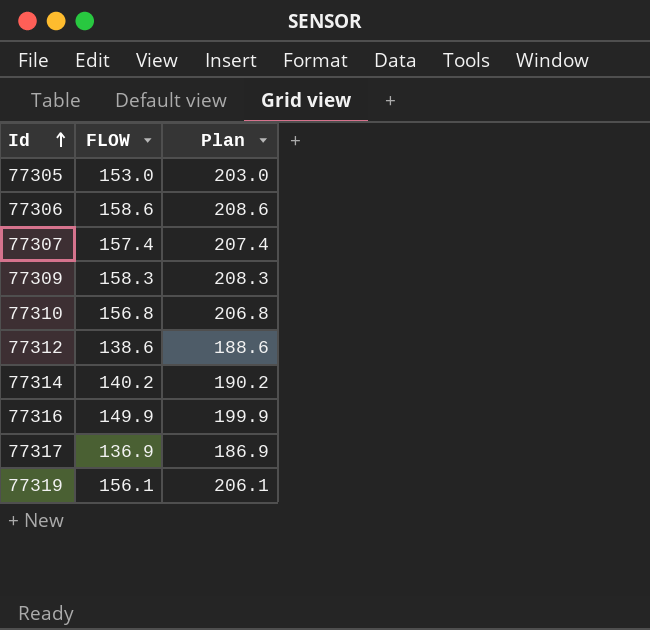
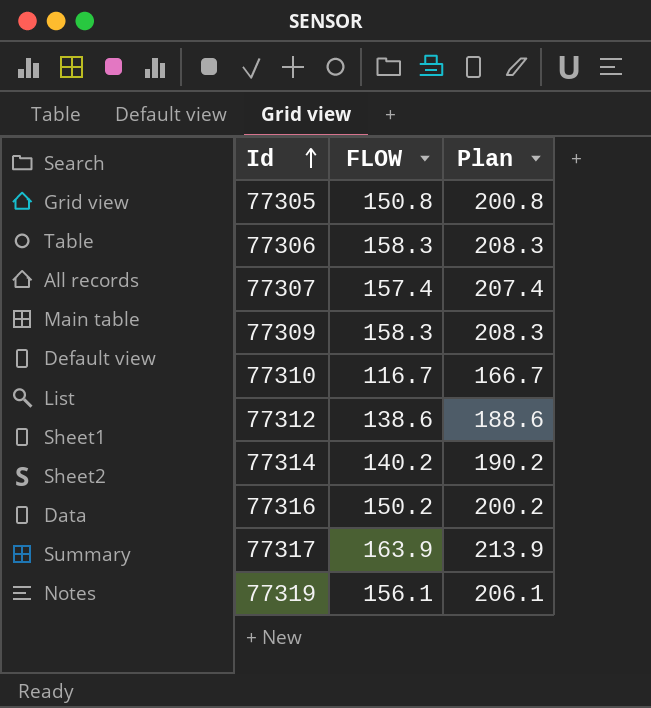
77305 | FLOW: 153.0 -> 150.8
77305 | Plan: 203.0 -> 200.8
77306 | FLOW: 158.6 -> 158.3
77306 | Plan: 208.6 -> 208.3
77310 | FLOW: 156.8 -> 116.7
77310 | Plan: 206.8 -> 166.7
77316 | FLOW: 149.9 -> 150.2
77316 | Plan: 199.9 -> 200.2
77317 | FLOW: 136.9 -> 163.9
77317 | Plan: 186.9 -> 213.9

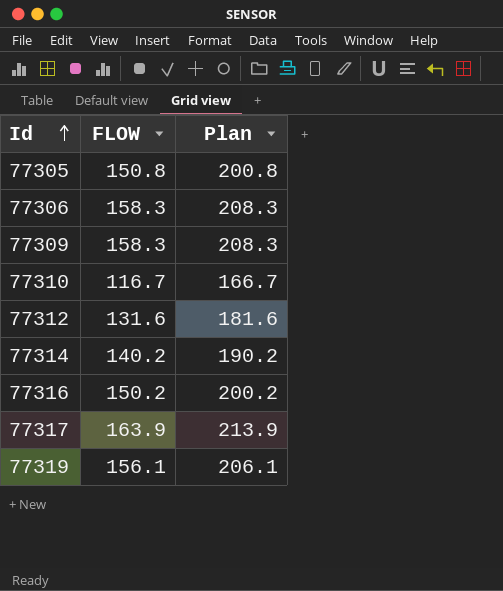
row 77307: 157.4 | 207.4 -> none
77312 | FLOW: 138.6 -> 131.6
77312 | Plan: 188.6 -> 181.6

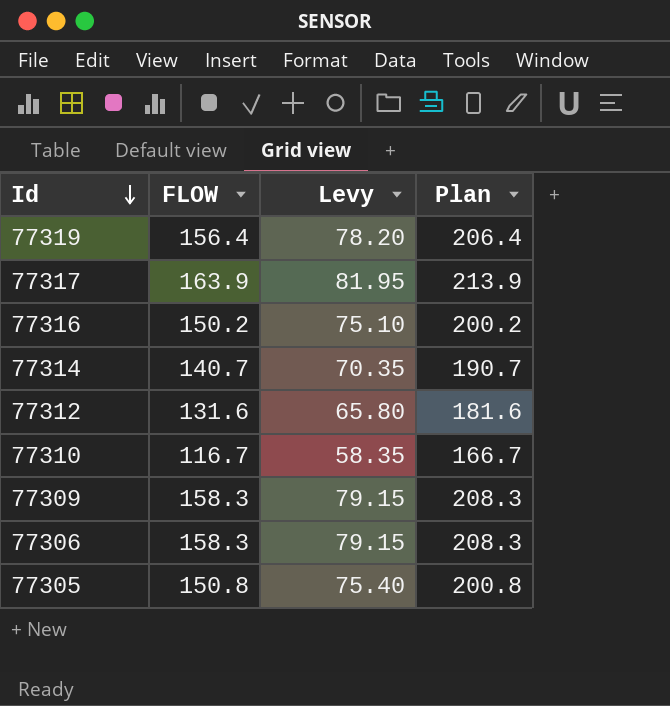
row order: Id ascending -> Id descending
column Levy | formula: none -> [FLOW] * 0.5
77319 | FLOW: 156.1 -> 156.4
77319 | Plan: 206.1 -> 206.4
77314 | FLOW: 140.2 -> 140.7
77314 | Plan: 190.2 -> 190.7

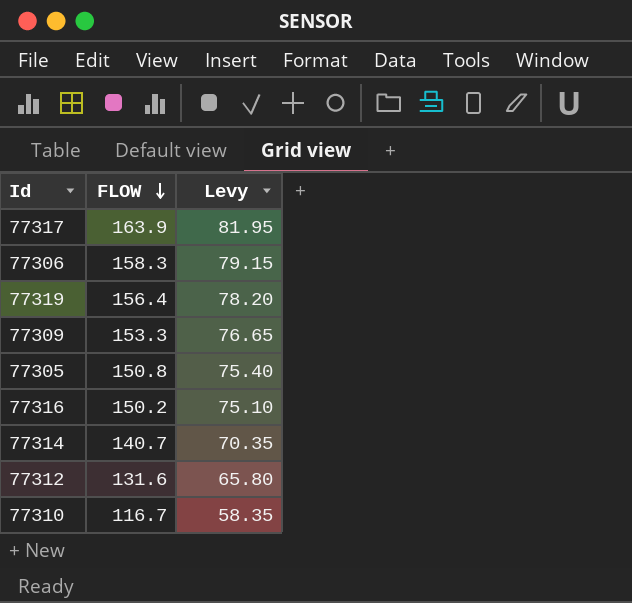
row order: Id descending -> FLOW descending
column Plan | formula: [FLOW] + 50 -> none
77309 | FLOW: 158.3 -> 153.3
77309 | Levy: 79.15 -> 76.65

